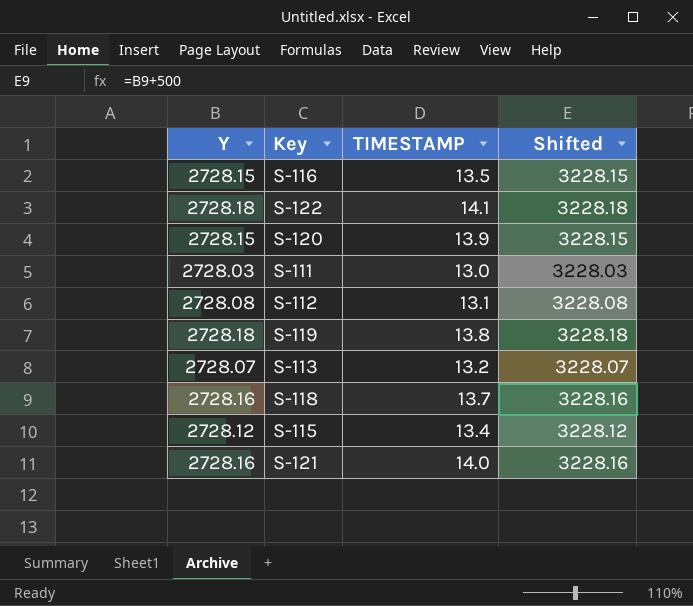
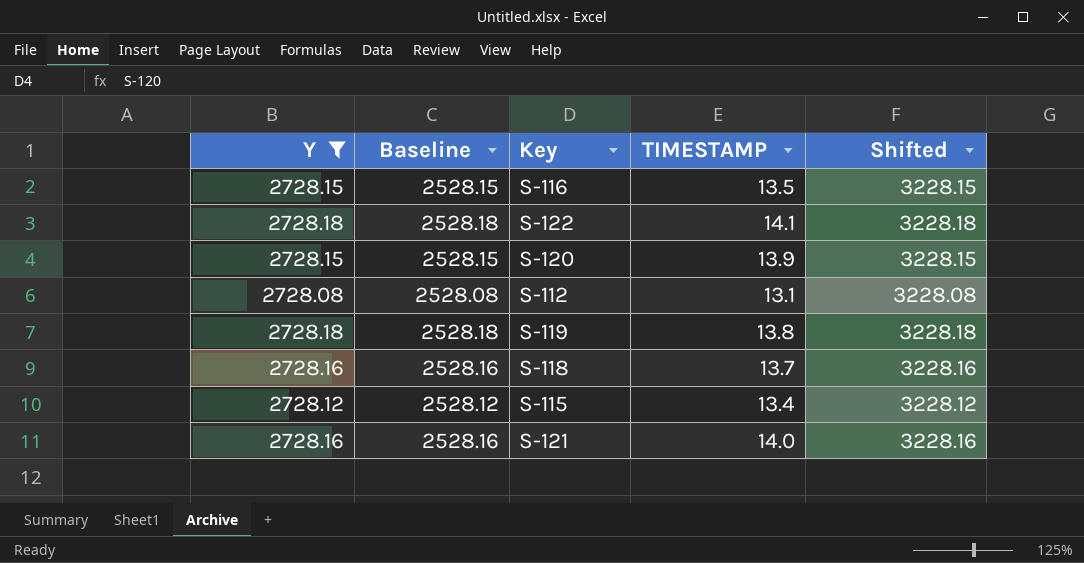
filter: none -> Y >= 2728.08
column Baseline | formula: none -> [Y] - 200

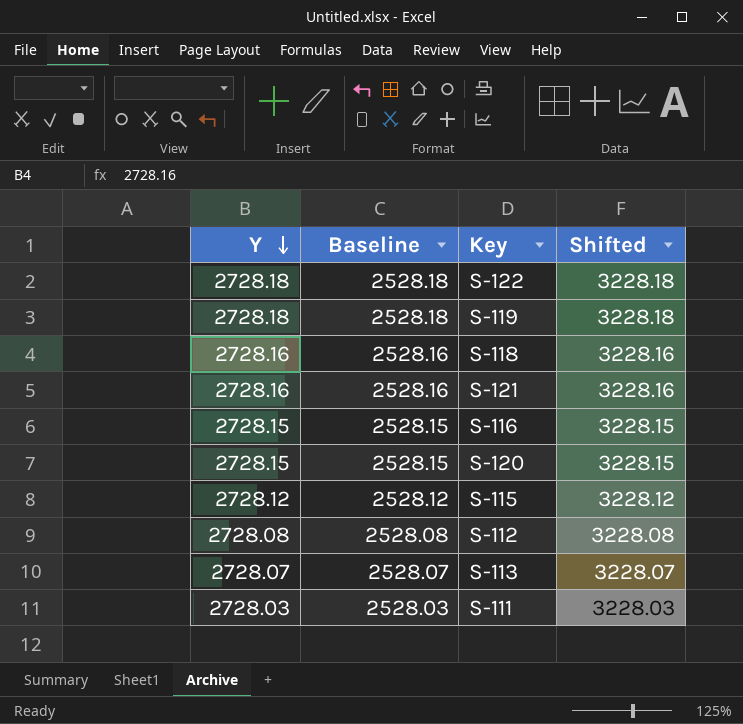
filter: Y >= 2728.08 -> none
row order: none -> Y descending
column TIMESTAMP | position: 4 -> none

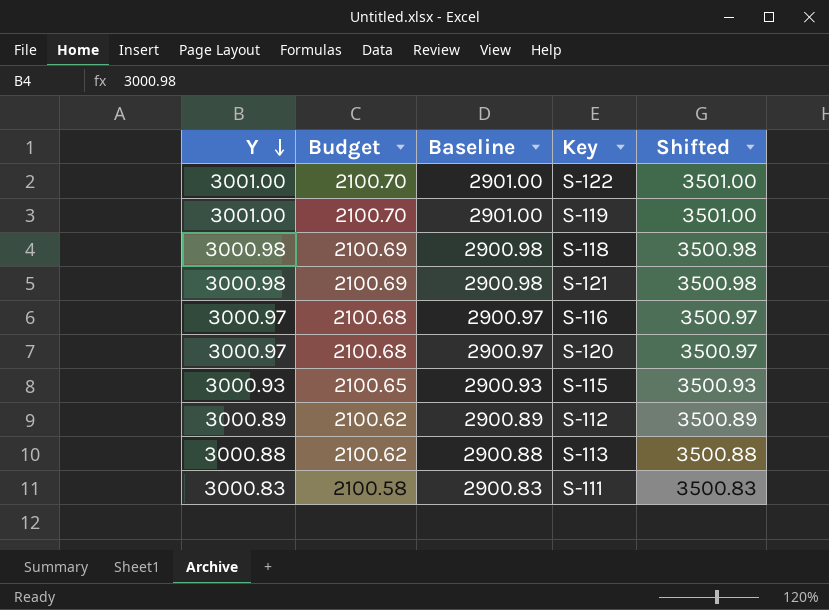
column Budget | formula: none -> [Y] * 0.7
column Baseline | formula: [Y] - 200 -> [Y] - 100
S-122 | Y: 2728.18 -> 3001.00
S-122 | Shifted: 3228.18 -> 3501.00
S-119 | Y: 2728.18 -> 3001.00
S-119 | Shifted: 3228.18 -> 3501.00
S-118 | Y: 2728.16 -> 3000.98
S-118 | Shifted: 3228.16 -> 3500.98
S-121 | Y: 2728.16 -> 3000.98
S-121 | Shifted: 3228.16 -> 3500.98
S-116 | Y: 2728.15 -> 3000.97
S-116 | Shifted: 3228.15 -> 3500.97
S-120 | Y: 2728.15 -> 3000.97
S-120 | Shifted: 3228.15 -> 3500.97
S-115 | Y: 2728.12 -> 3000.93
S-115 | Shifted: 3228.12 -> 3500.93
S-112 | Y: 2728.08 -> 3000.89
S-112 | Shifted: 3228.08 -> 3500.89
S-113 | Y: 2728.07 -> 3000.88
S-113 | Shifted: 3228.07 -> 3500.88
S-111 | Y: 2728.03 -> 3000.83
S-111 | Shifted: 3228.03 -> 3500.83

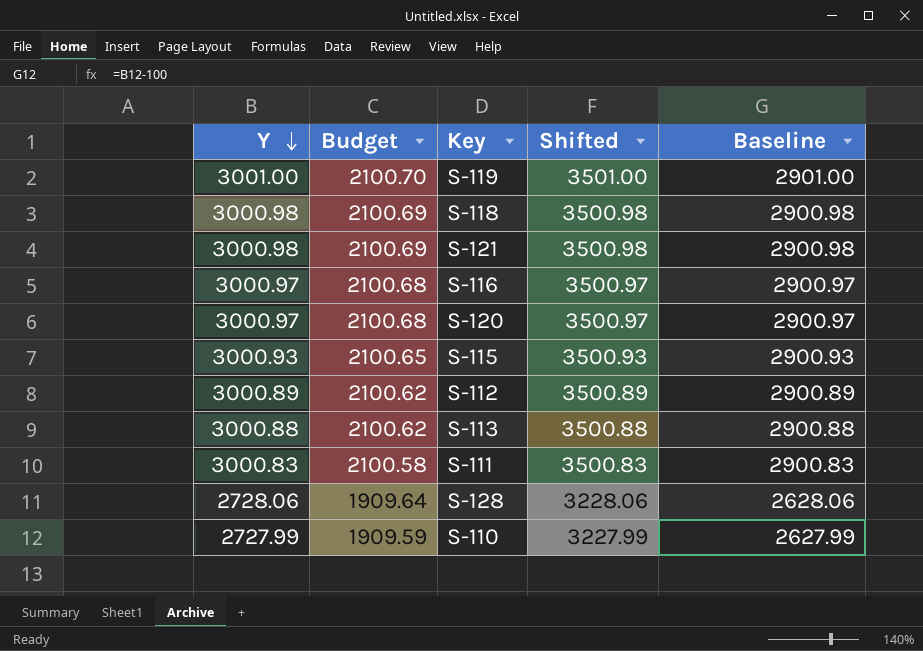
column Baseline | position: 3 -> 5
row S-122: 3001.00 | 2100.70 | 2901.00 | 3501.00 -> none
row S-128: none -> 2728.06 | 1909.64 | 3228.06 | 2628.06
row S-110: none -> 2727.99 | 1909.59 | 3227.99 | 2627.99

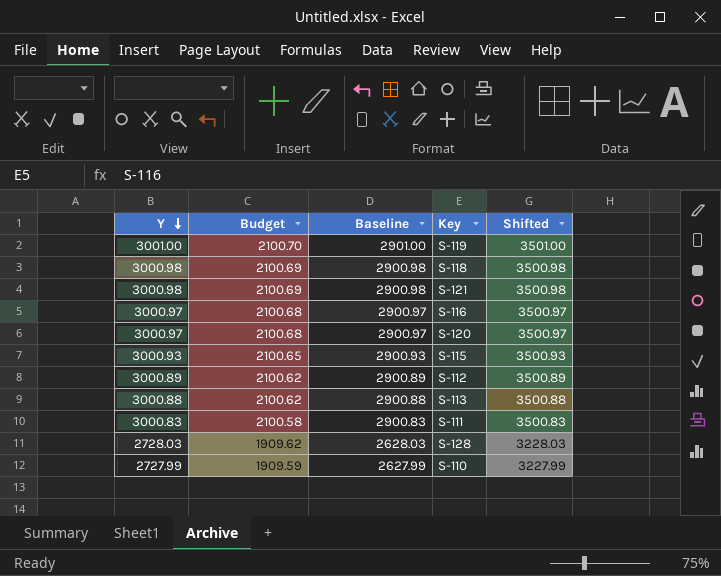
column Baseline | position: 5 -> 3
S-128 | Y: 2728.06 -> 2728.03
S-128 | Budget: 1909.64 -> 1909.62
S-128 | Baseline: 2628.06 -> 2628.03
S-128 | Shifted: 3228.06 -> 3228.03

